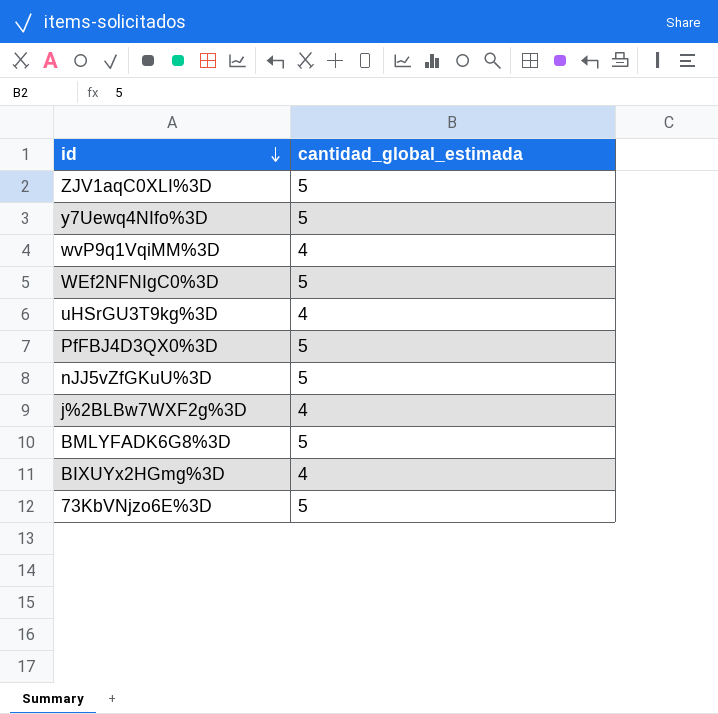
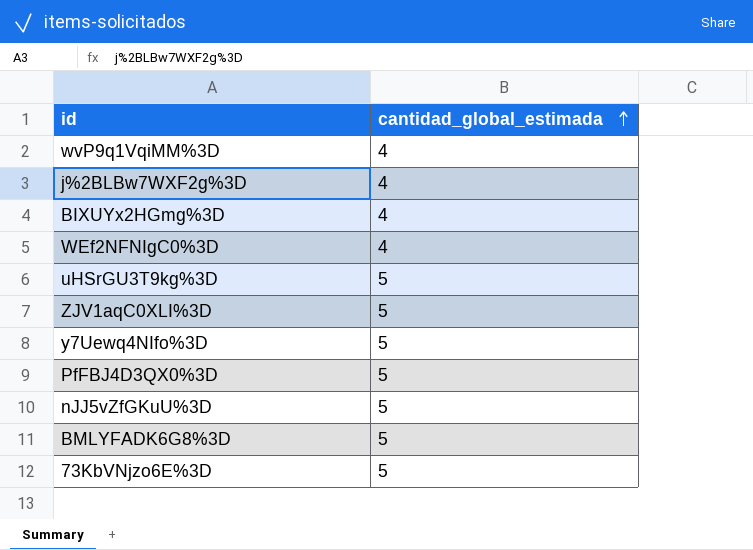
row order: id descending -> cantidad_global_estimada ascending
WEf2NFNIgC0%3D | cantidad_global_estimada: 5 -> 4
uHSrGU3T9kg%3D | cantidad_global_estimada: 4 -> 5

